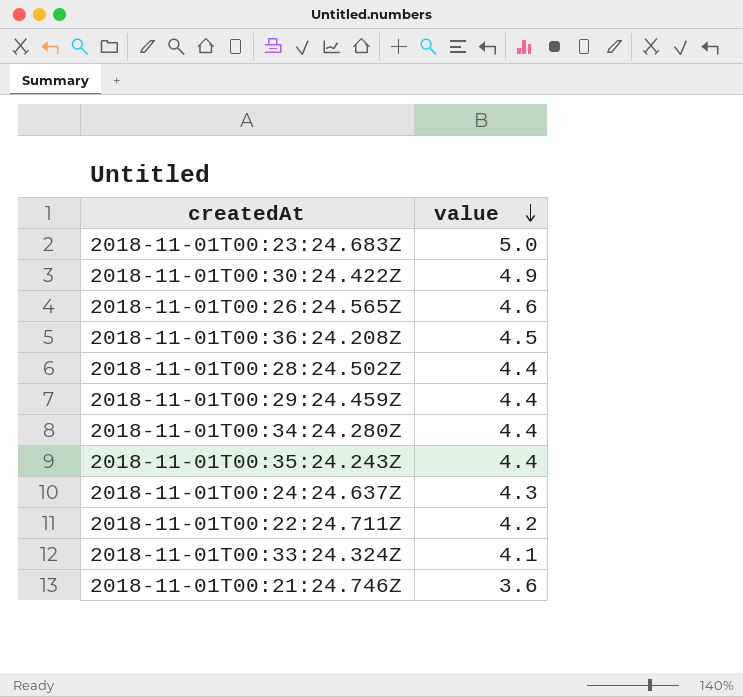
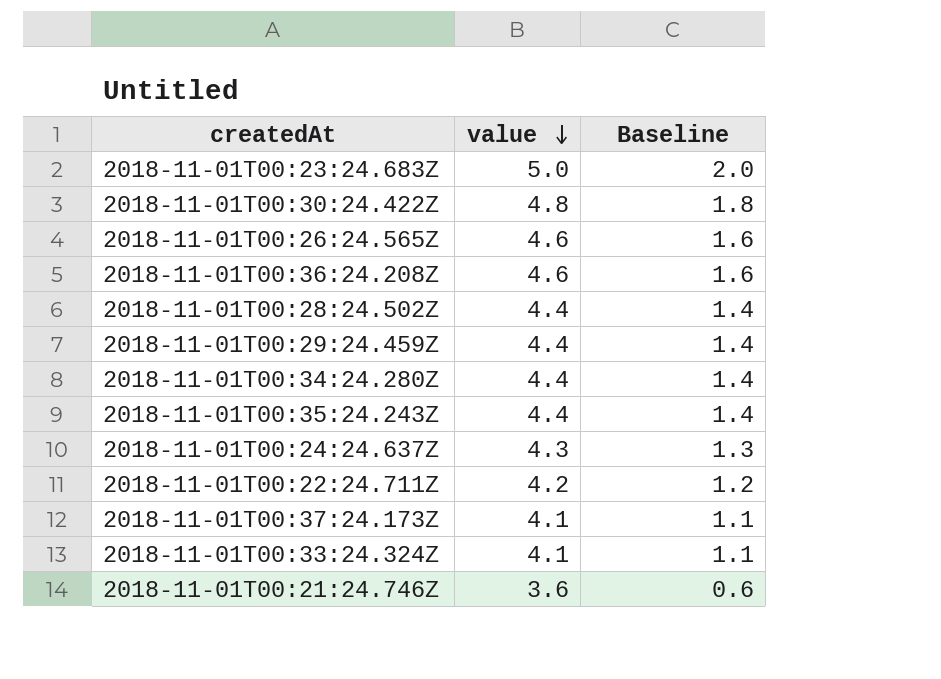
column Baseline | formula: none -> [value] - 3
2018-11-01T00:30:24.422Z | value: 4.9 -> 4.8
2018-11-01T00:36:24.208Z | value: 4.5 -> 4.6
row 2018-11-01T00:37:24.173Z: none -> 4.1 | 1.1

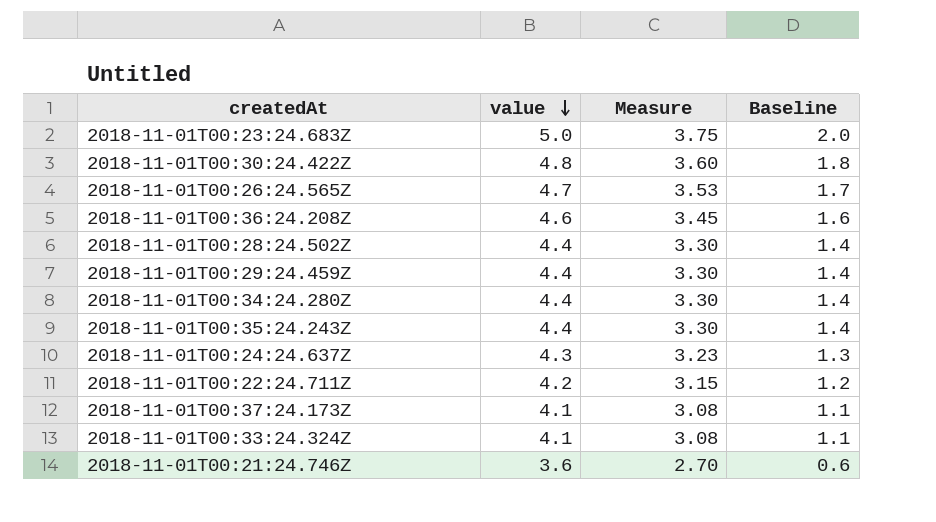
column Measure | formula: none -> [value] * 0.75
2018-11-01T00:26:24.565Z | value: 4.6 -> 4.7
2018-11-01T00:26:24.565Z | Baseline: 1.6 -> 1.7

